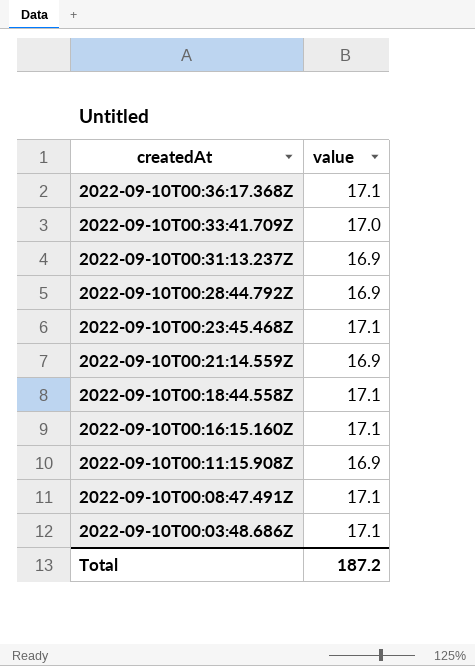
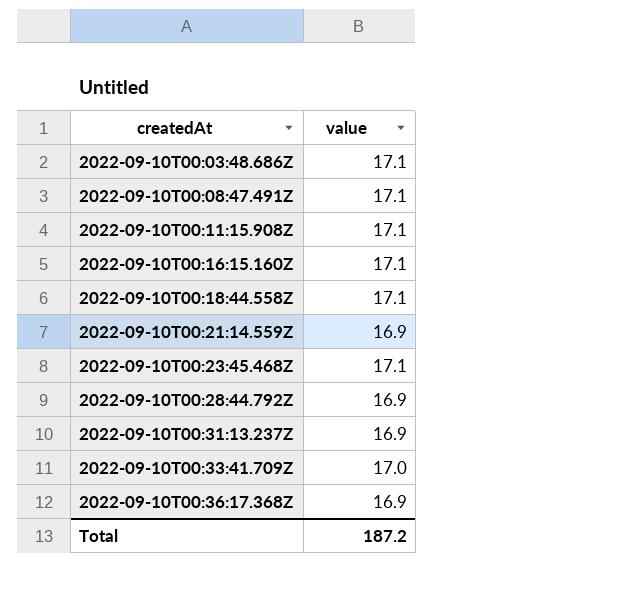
row order: createdAt descending -> createdAt ascending
2022-09-10T00:11:15.908Z | value: 16.9 -> 17.1
2022-09-10T00:36:17.368Z | value: 17.1 -> 16.9

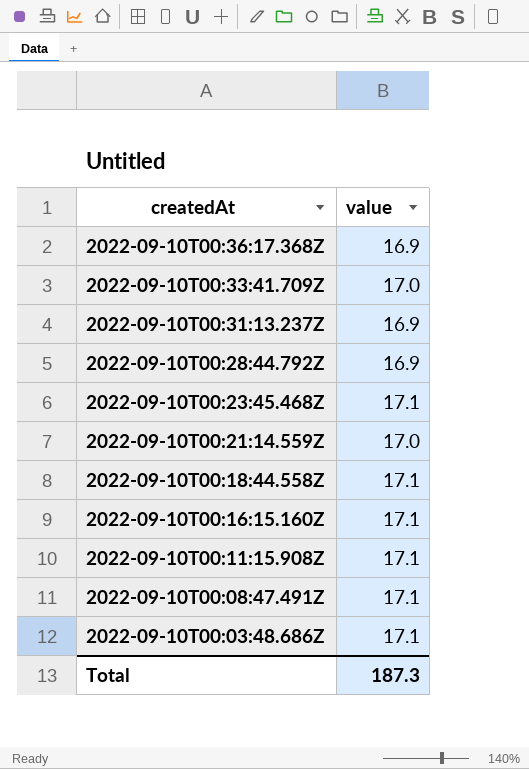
row order: createdAt ascending -> createdAt descending
2022-09-10T00:21:14.559Z | value: 16.9 -> 17.0
Total | value: 187.2 -> 187.3

